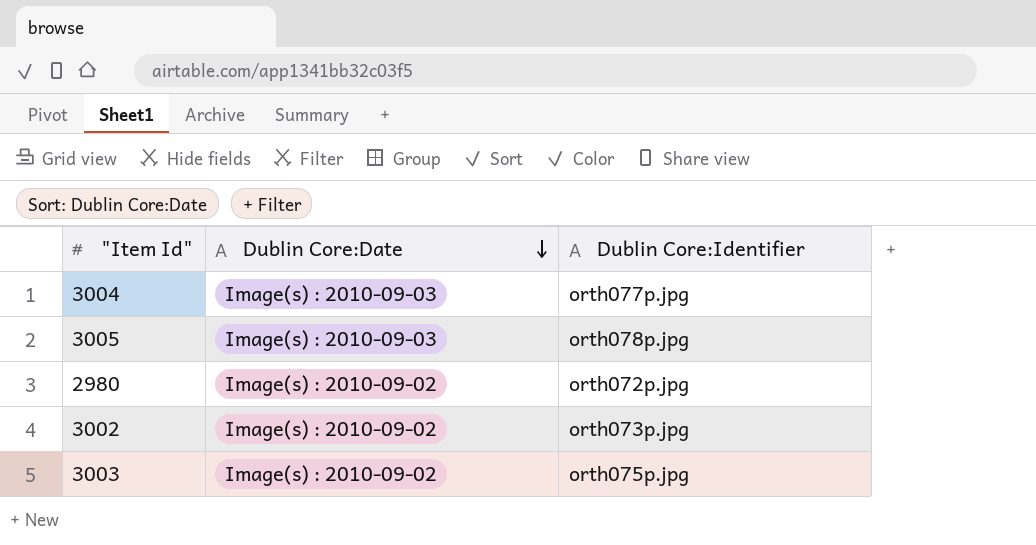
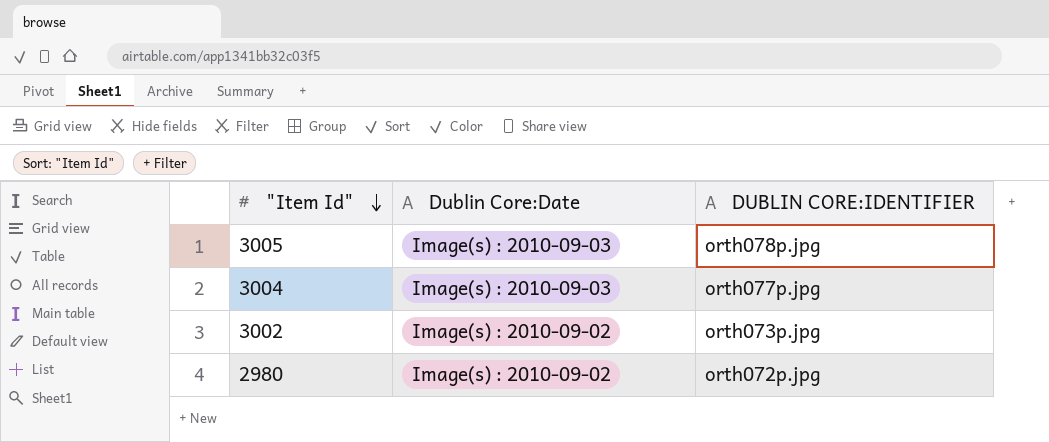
row order: Dublin Core:Date descending -> "Item Id" descending
column name: Dublin Core:Identifier -> DUBLIN CORE:IDENTIFIER
row 3003: Image(s) : 2010-09-02 | orth075p.jpg -> none

